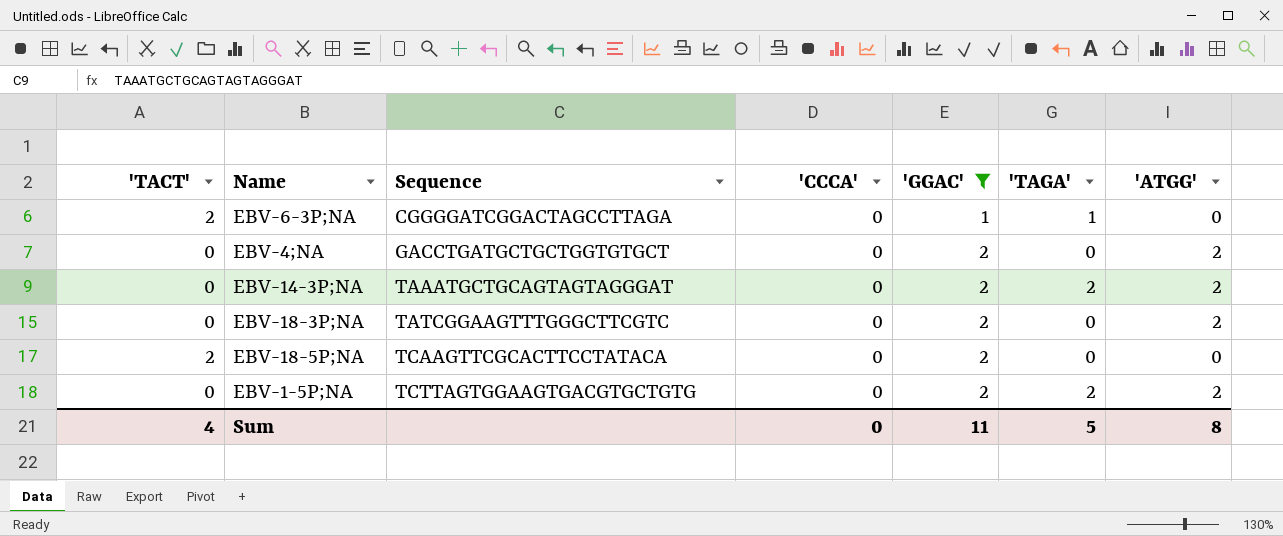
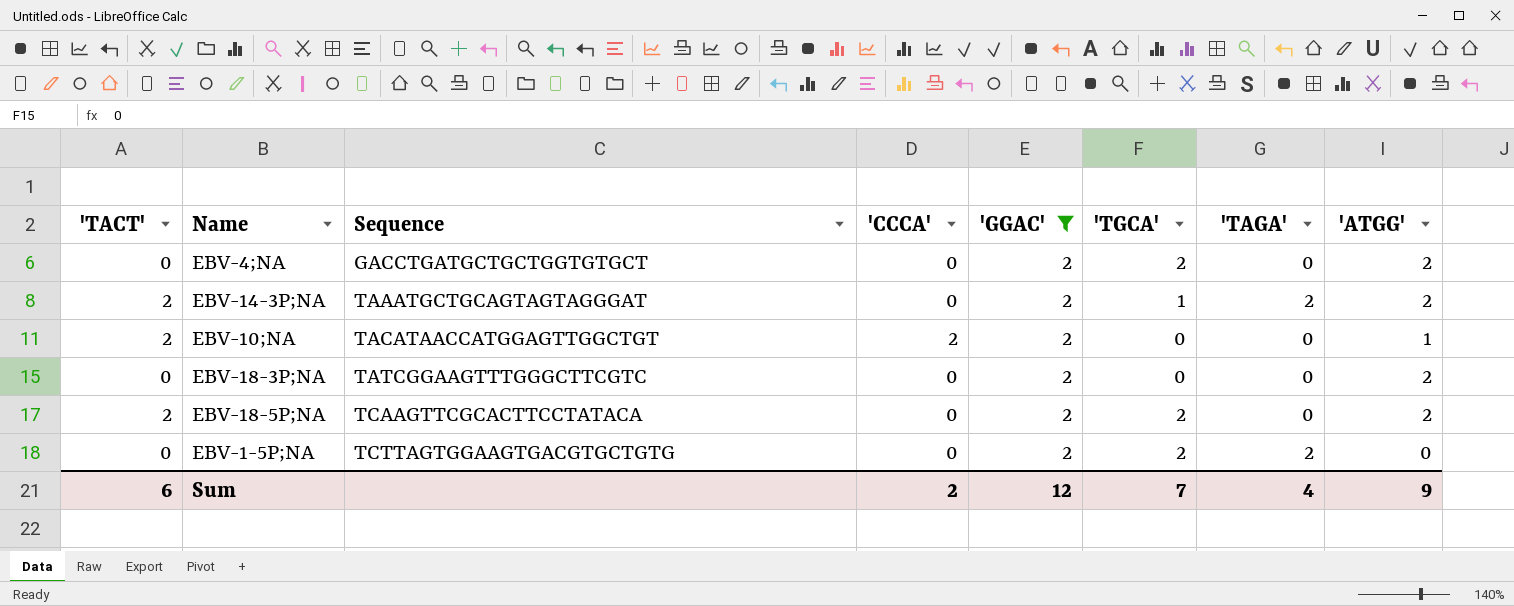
column 'TGCA' | position: none -> 6
row EBV-6-3P;NA: 2 | CGGGGATCGGACTAGCCTTAGA | 0 | 1 | 1 | 0 -> none
EBV-14-3P;NA | 'TACT': 0 -> 2
row EBV-10;NA: none -> 2 | TACATAACCATGGAGTTGGCTGT | 2 | 2 | 0 | 0 | 1
EBV-18-5P;NA | 'ATGG': 0 -> 2
EBV-1-5P;NA | 'ATGG': 2 -> 0
Sum | 'TACT': 4 -> 6
Sum | 'CCCA': 0 -> 2
Sum | 'GGAC': 11 -> 12
Sum | 'TAGA': 5 -> 4
Sum | 'ATGG': 8 -> 9

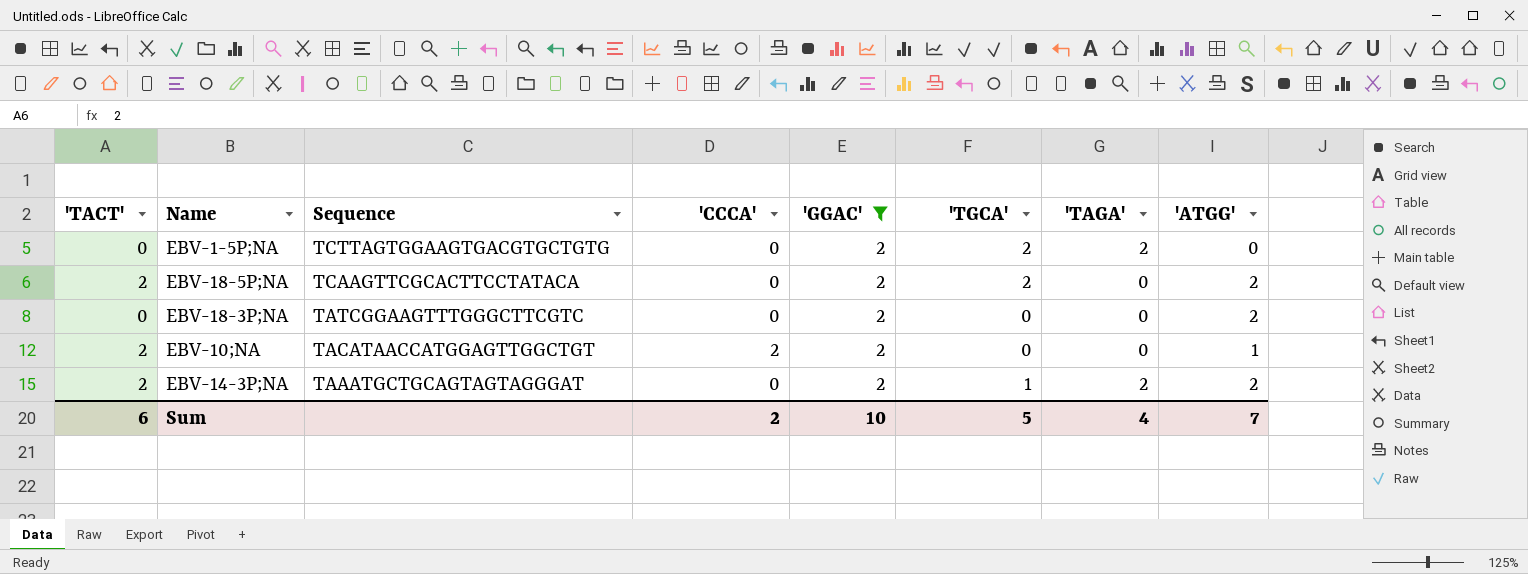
row order: Sequence ascending -> Sequence descending
row EBV-4;NA: 0 | GACCTGATGCTGCTGGTGTGCT | 0 | 2 | 2 | 0 | 2 -> none
Sum | 'GGAC': 12 -> 10
Sum | 'TGCA': 7 -> 5
Sum | 'ATGG': 9 -> 7

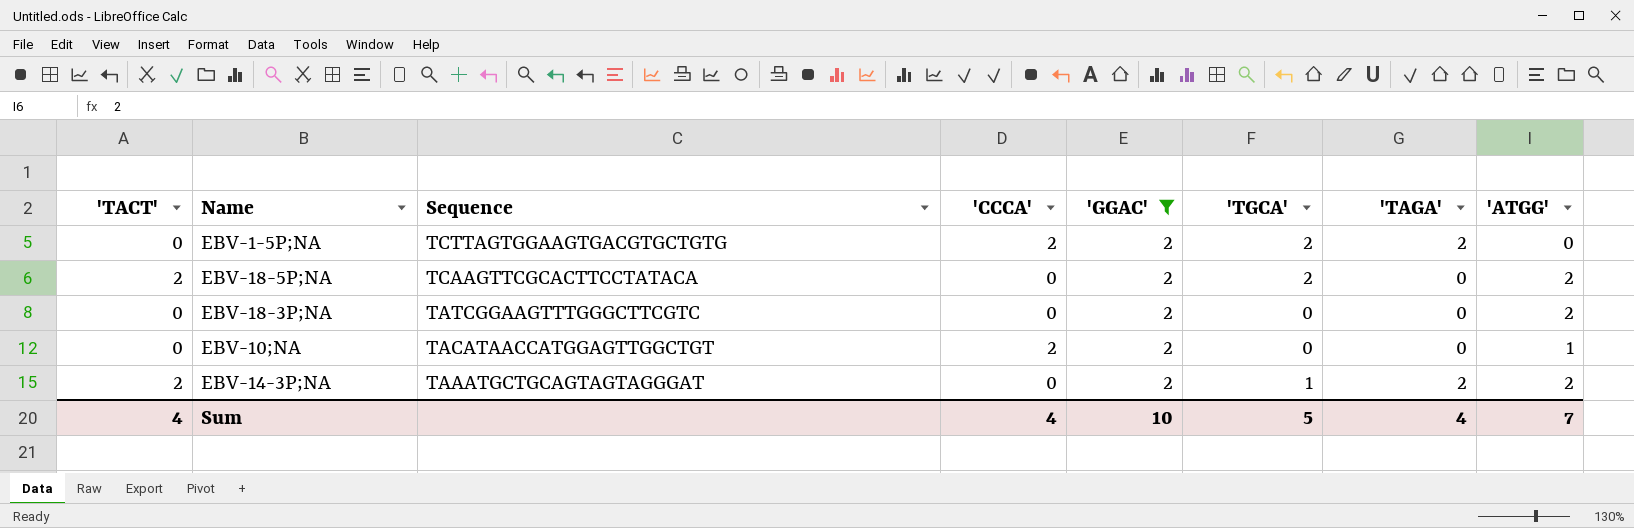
EBV-1-5P;NA | 'CCCA': 0 -> 2
EBV-10;NA | 'TACT': 2 -> 0
Sum | 'TACT': 6 -> 4
Sum | 'CCCA': 2 -> 4

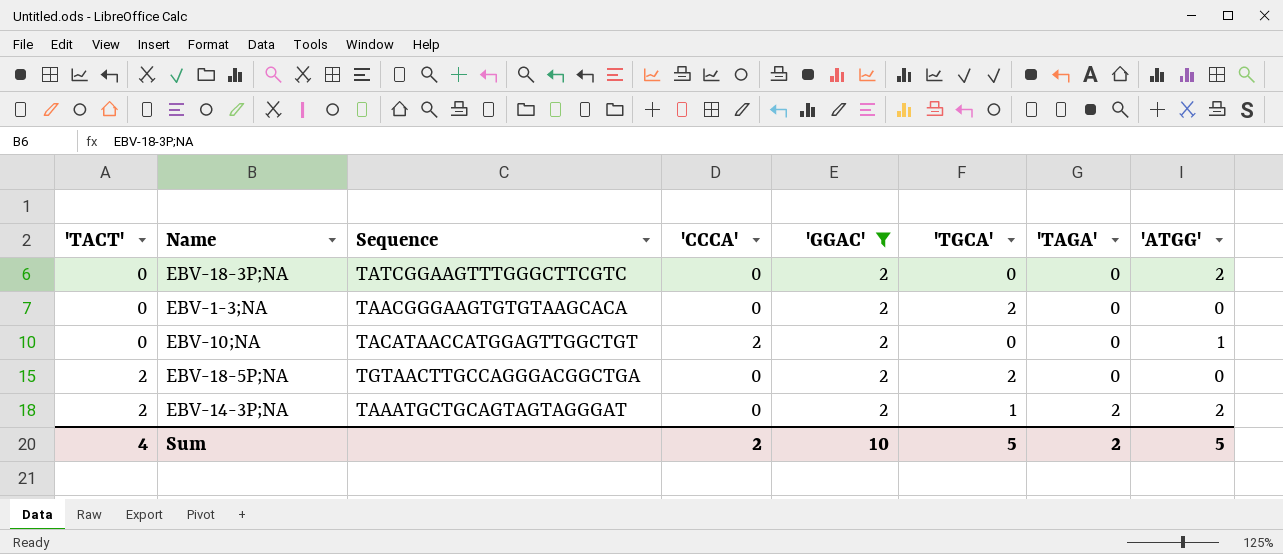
row order: Sequence descending -> 'TACT' ascending
row EBV-1-5P;NA: 0 | TCTTAGTGGAAGTGACGTGCTGTG | 2 | 2 | 2 | 2 | 0 -> none
row EBV-1-3;NA: none -> 0 | TAACGGGAAGTGTGTAAGCACA | 0 | 2 | 2 | 0 | 0
EBV-18-5P;NA | Sequence: TCAAGTTCGCACTTCCTATACA -> TGTAACTTGCCAGGGACGGCTGA
EBV-18-5P;NA | 'ATGG': 2 -> 0
Sum | 'CCCA': 4 -> 2
Sum | 'TAGA': 4 -> 2
Sum | 'ATGG': 7 -> 5

